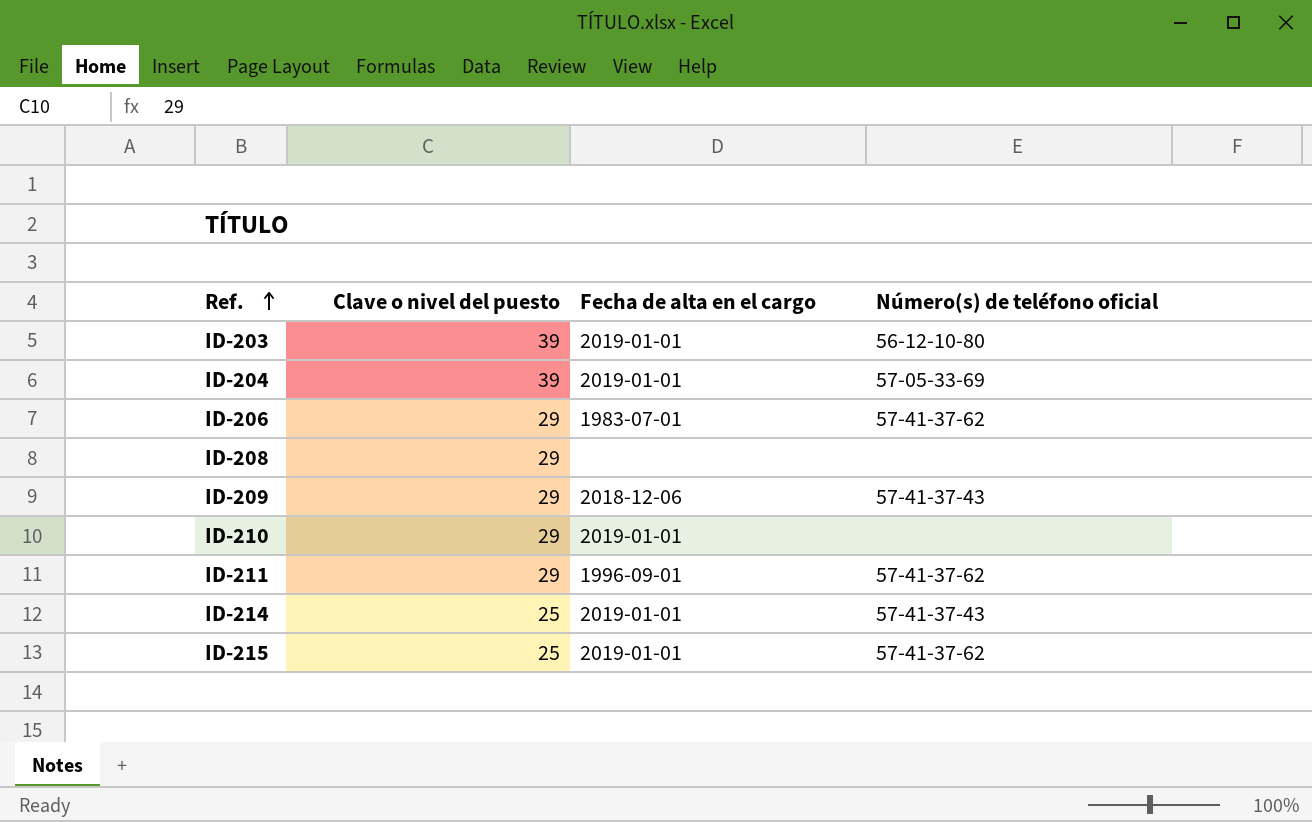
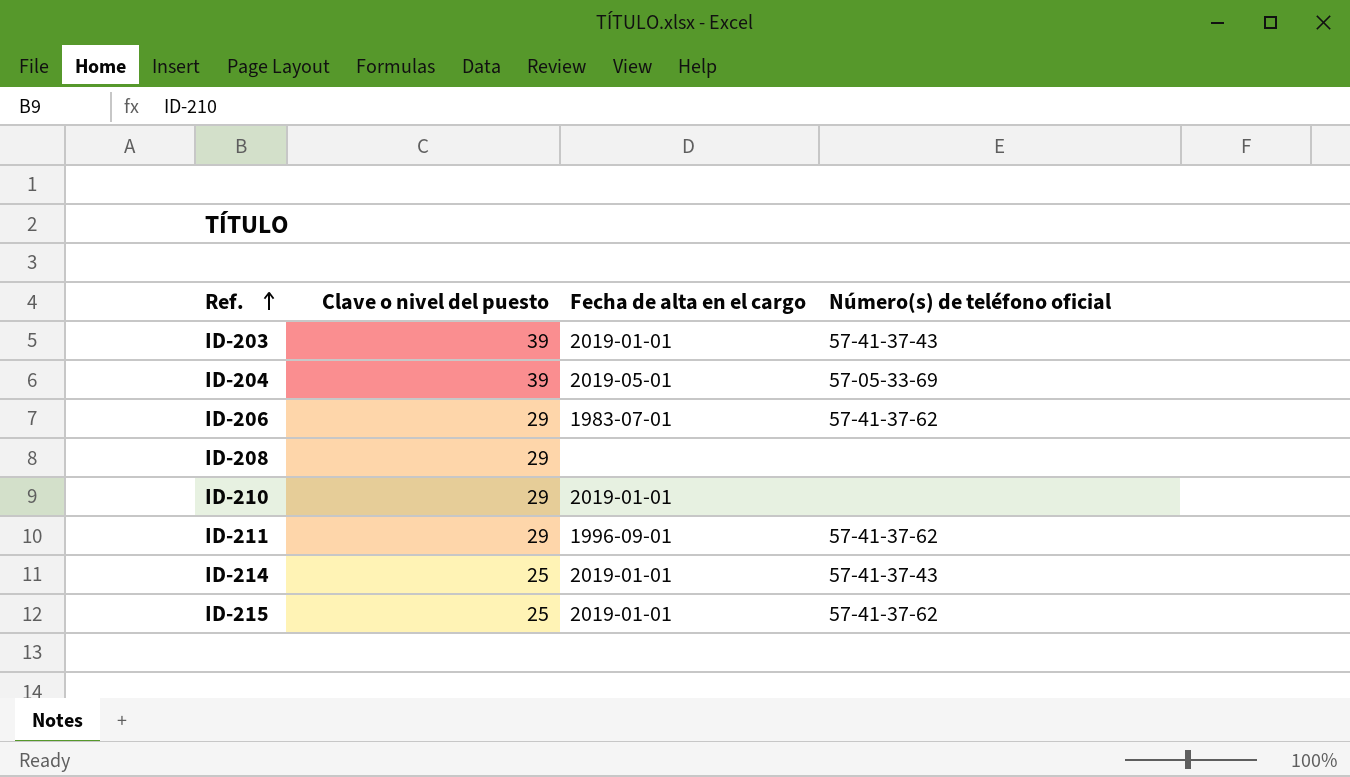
row ID-209: 29 | 2018-12-06 | 57-41-37-43 -> none
ID-203 | Número(s) de teléfono oficial: 56-12-10-80 -> 57-41-37-43
ID-204 | Fecha de alta en el cargo: 2019-01-01 -> 2019-05-01

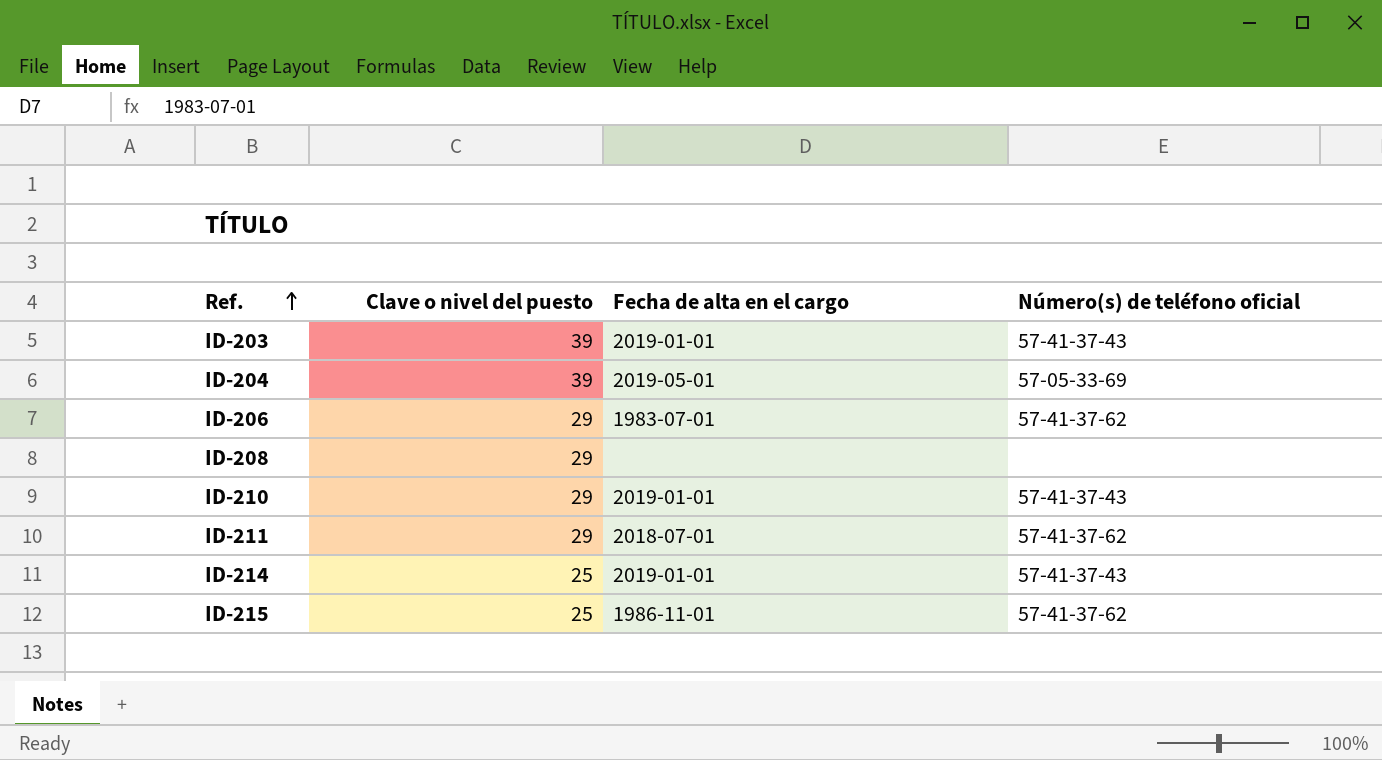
ID-210 | Número(s) de teléfono oficial: none -> 57-41-37-43
ID-211 | Fecha de alta en el cargo: 1996-09-01 -> 2018-07-01
ID-215 | Fecha de alta en el cargo: 2019-01-01 -> 1986-11-01

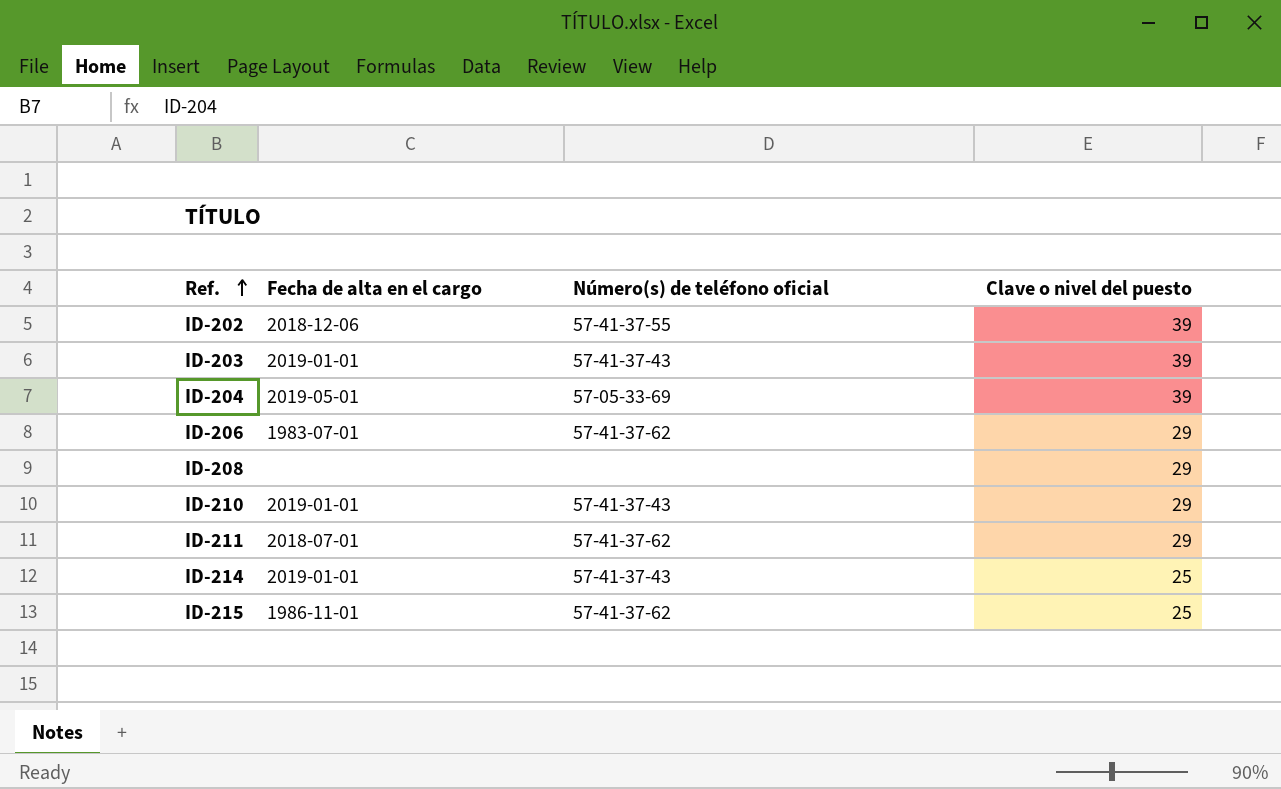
column Clave o nivel del puesto | position: 2 -> 4
row ID-202: none -> 2018-12-06 | 57-41-37-55 | 39

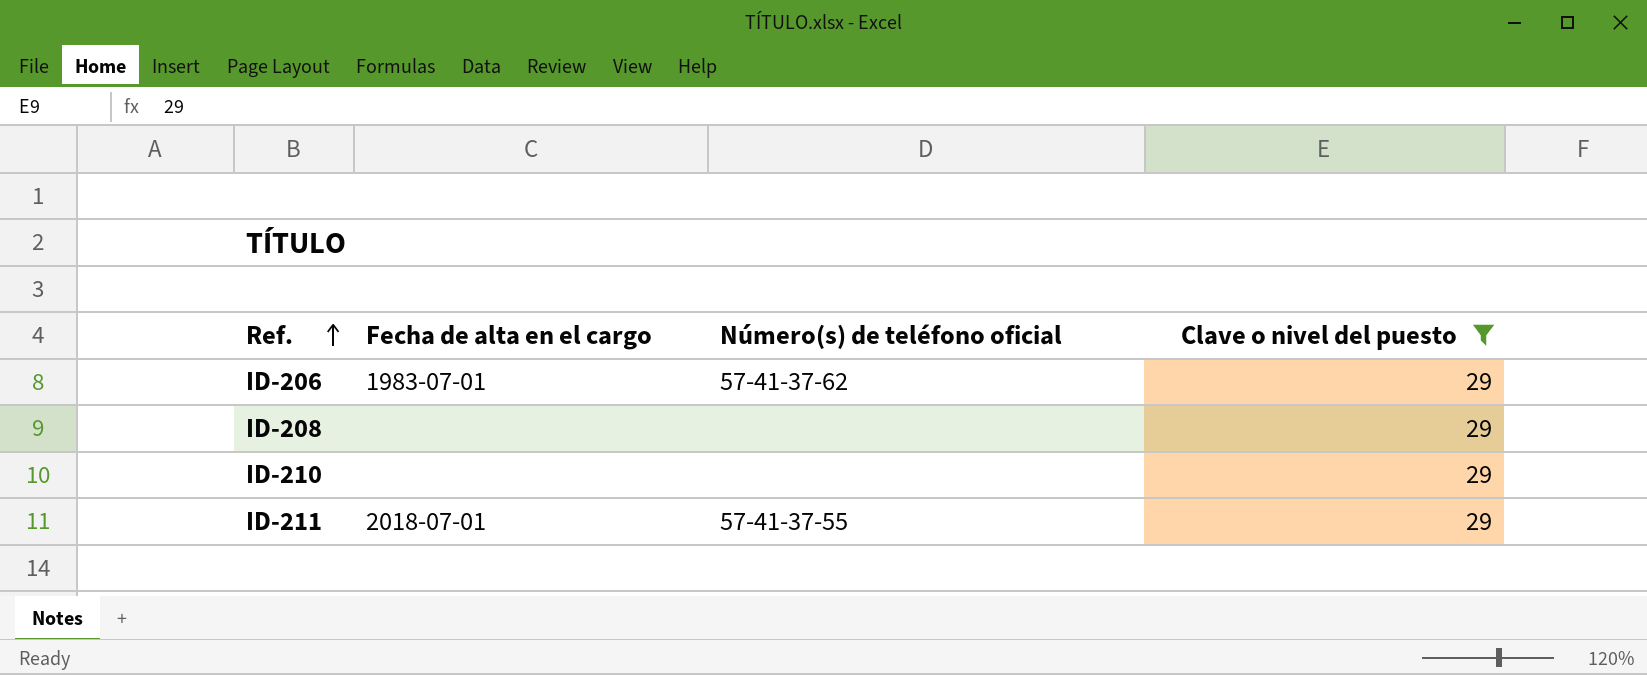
filter: none -> Clave o nivel del puesto = 29
ID-210 | Fecha de alta en el cargo: 2019-01-01 -> none
ID-210 | Número(s) de teléfono oficial: 57-41-37-43 -> none
ID-211 | Número(s) de teléfono oficial: 57-41-37-62 -> 57-41-37-55

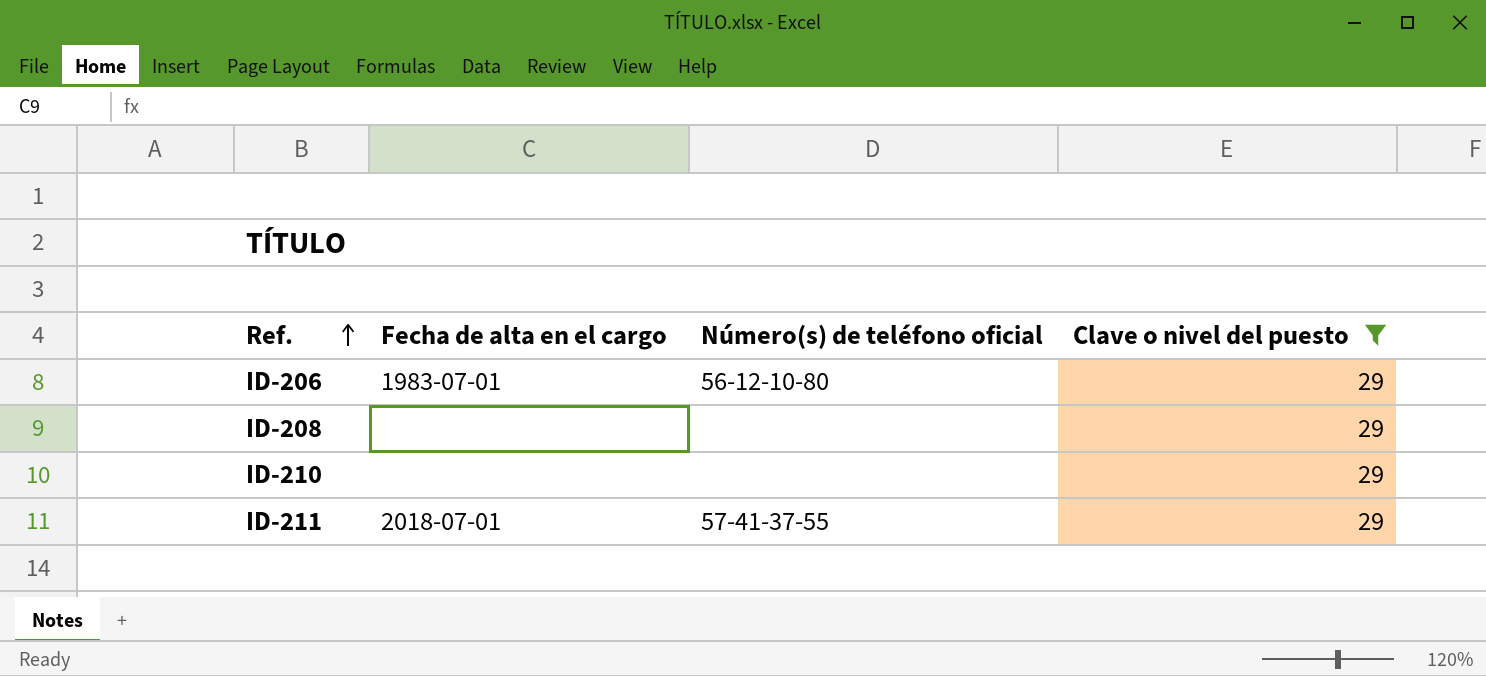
ID-206 | Número(s) de teléfono oficial: 57-41-37-62 -> 56-12-10-80

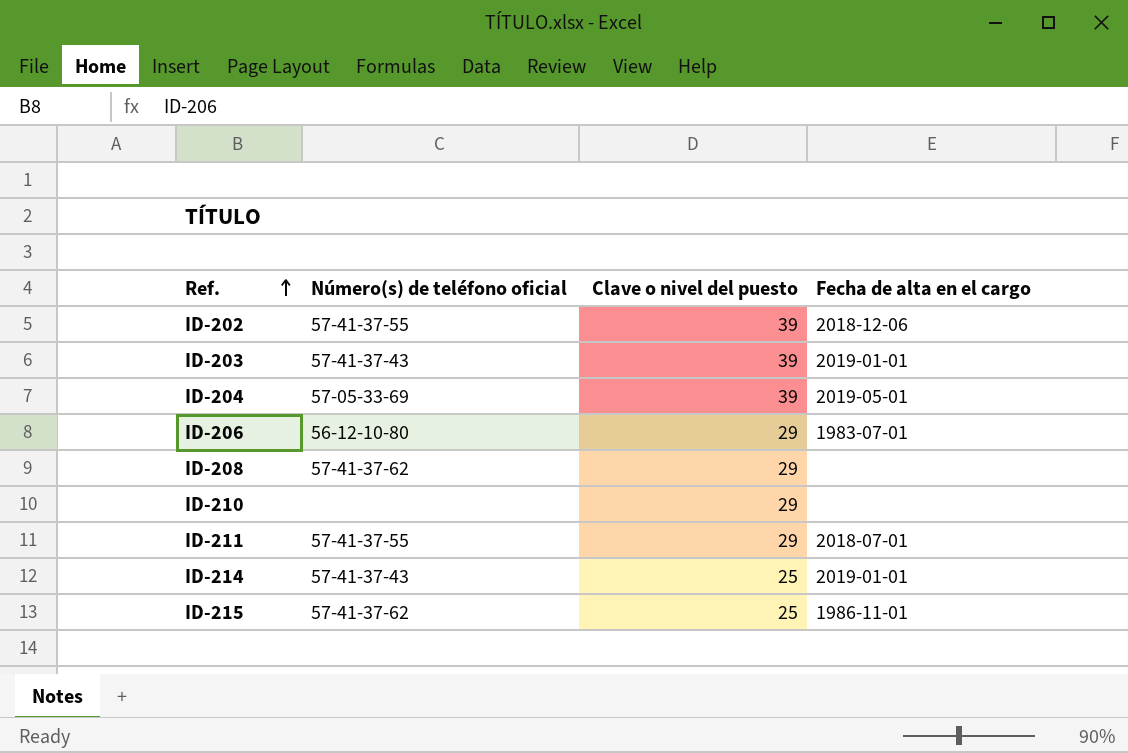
filter: Clave o nivel del puesto = 29 -> none
column Fecha de alta en el cargo | position: 2 -> 4
ID-208 | Número(s) de teléfono oficial: none -> 57-41-37-62

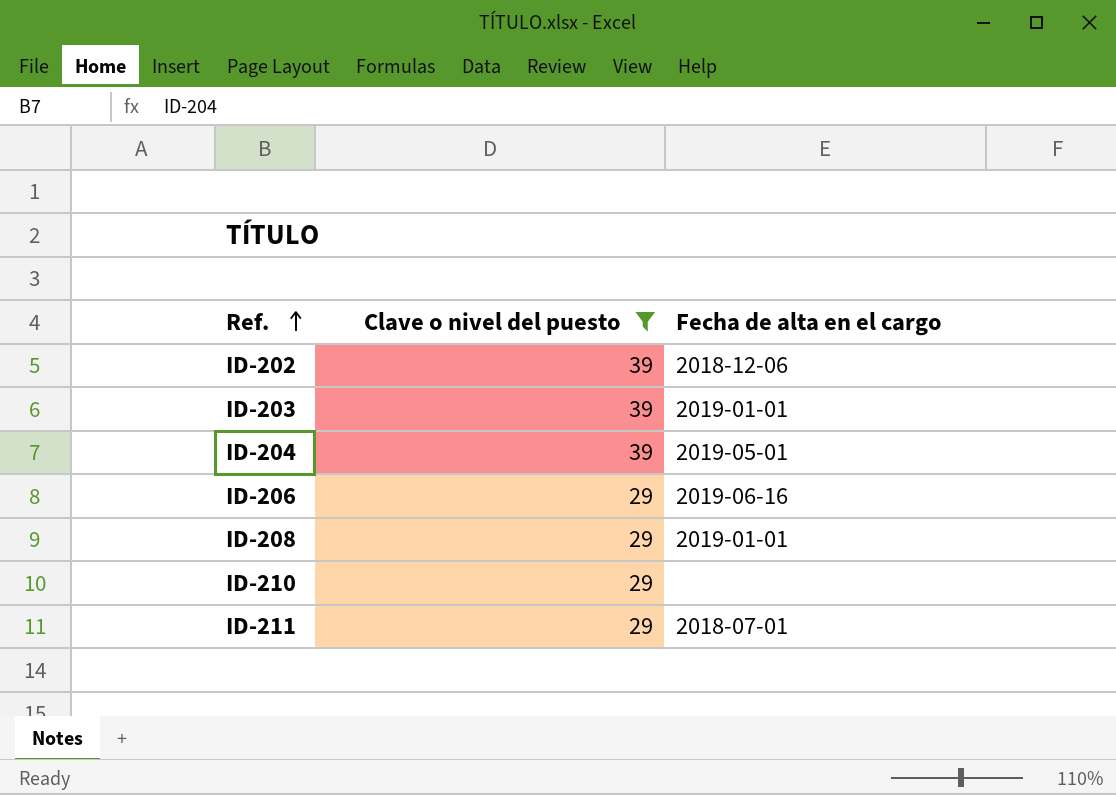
filter: none -> Clave o nivel del puesto != 25
column Número(s) de teléfono oficial | position: 2 -> none
ID-206 | Fecha de alta en el cargo: 1983-07-01 -> 2019-06-16
ID-208 | Fecha de alta en el cargo: none -> 2019-01-01

